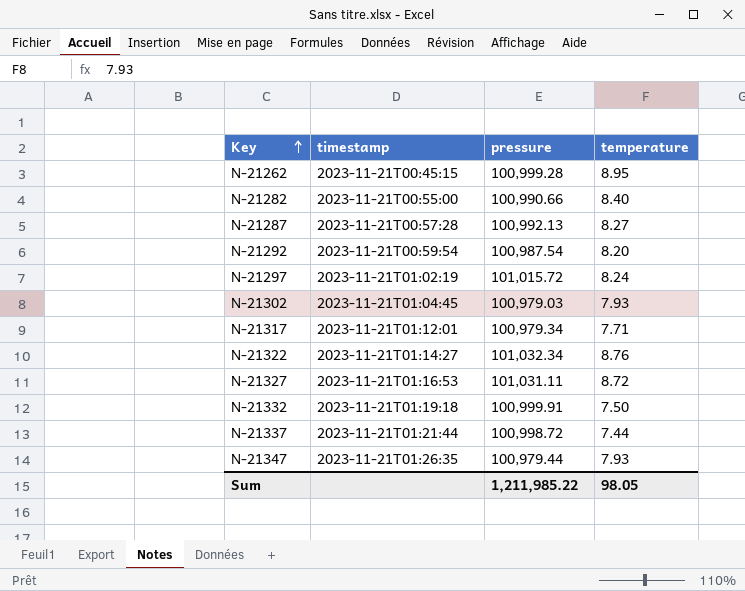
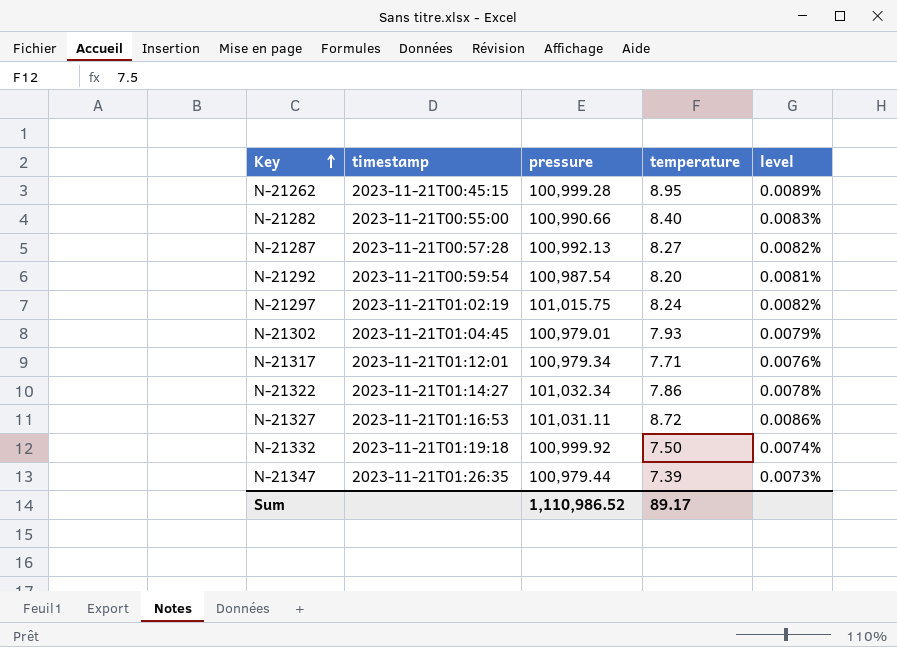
column level | formula: none -> [temperature] / [pressure]
row N-21337: 2023-11-21T01:21:44 | 100,998.72 | 7.44 -> none
N-21297 | pressure: 101,015.72 -> 101,015.75
N-21302 | pressure: 100,979.03 -> 100,979.01
N-21322 | temperature: 8.76 -> 7.86
N-21332 | pressure: 100,999.91 -> 100,999.92
N-21347 | temperature: 7.93 -> 7.39
Sum | pressure: 1,211,985.22 -> 1,110,986.52
Sum | temperature: 98.05 -> 89.17

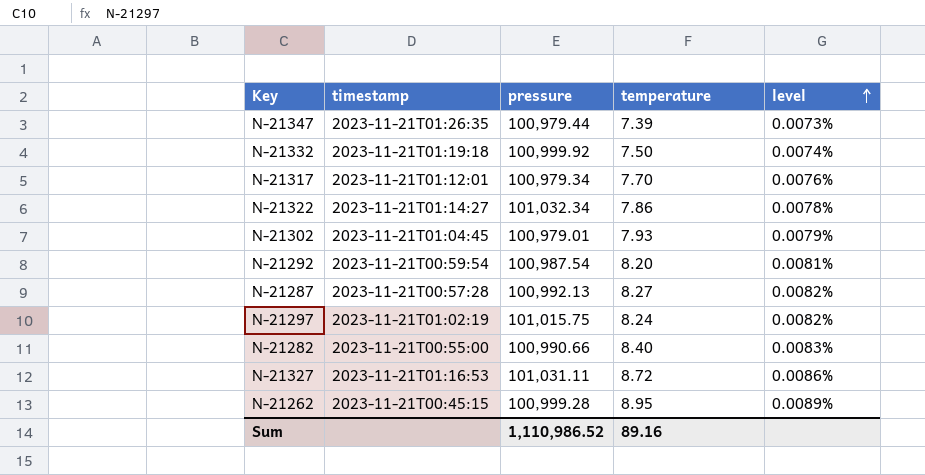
row order: Key ascending -> level ascending
N-21317 | temperature: 7.71 -> 7.70
Sum | temperature: 89.17 -> 89.16

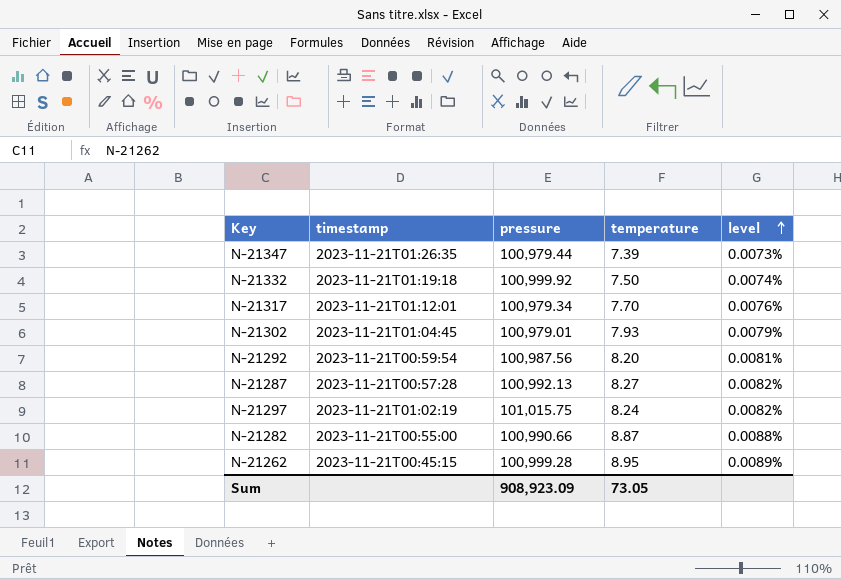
row N-21322: 2023-11-21T01:14:27 | 101,032.34 | 7.86 | 0.0078% -> none
row N-21327: 2023-11-21T01:16:53 | 101,031.11 | 8.72 | 0.0086% -> none
N-21292 | pressure: 100,987.54 -> 100,987.56
N-21282 | temperature: 8.40 -> 8.87
N-21282 | level: 0.0083% -> 0.0088%
Sum | pressure: 1,110,986.52 -> 908,923.09
Sum | temperature: 89.16 -> 73.05

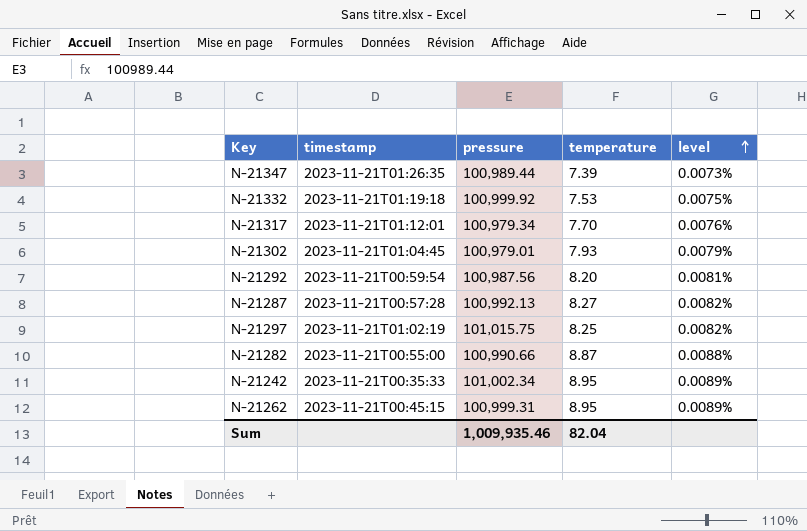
N-21347 | pressure: 100,979.44 -> 100,989.44
N-21332 | temperature: 7.50 -> 7.53
N-21332 | level: 0.0074% -> 0.0075%
N-21297 | temperature: 8.24 -> 8.25
row N-21242: none -> 2023-11-21T00:35:33 | 101,002.34 | 8.95 | 0.0089%
N-21262 | pressure: 100,999.28 -> 100,999.31
Sum | pressure: 908,923.09 -> 1,009,935.46
Sum | temperature: 73.05 -> 82.04

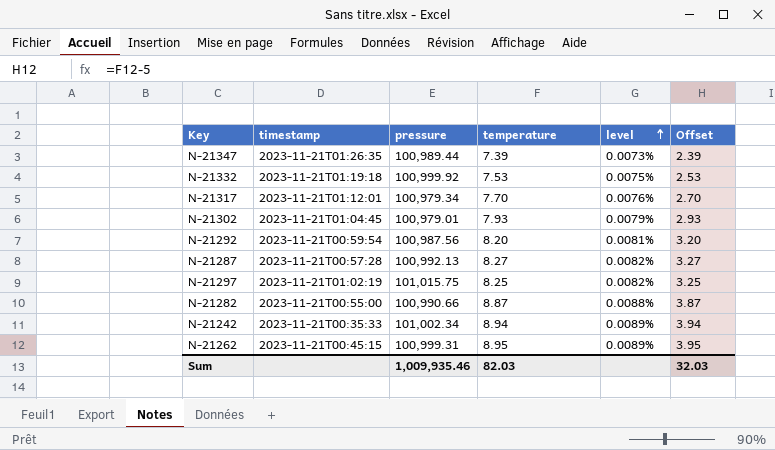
column Offset | formula: none -> [temperature] - 5
N-21242 | temperature: 8.95 -> 8.94
Sum | temperature: 82.04 -> 82.03

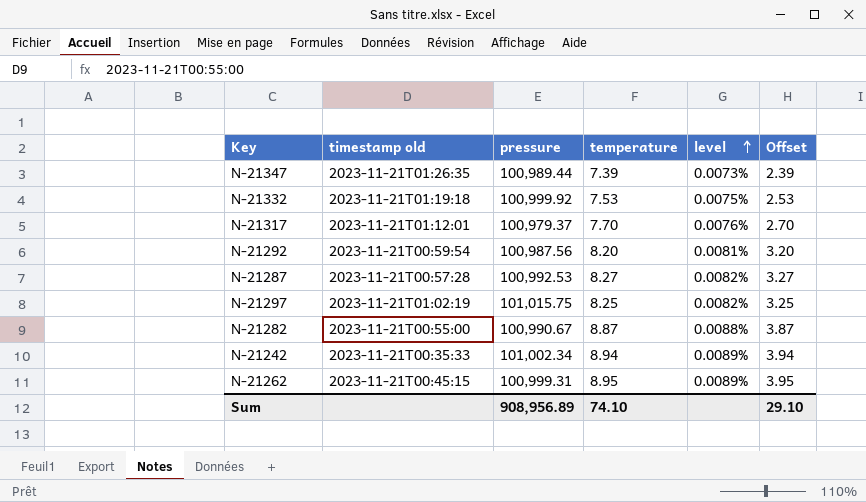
column name: timestamp -> timestamp old
row N-21302: 2023-11-21T01:04:45 | 100,979.01 | 7.93 | 0.0079% | 2.93 -> none
N-21317 | pressure: 100,979.34 -> 100,979.37
N-21287 | pressure: 100,992.13 -> 100,992.53
N-21282 | pressure: 100,990.66 -> 100,990.67
Sum | pressure: 1,009,935.46 -> 908,956.89
Sum | temperature: 82.03 -> 74.10
Sum | Offset: 32.03 -> 29.10

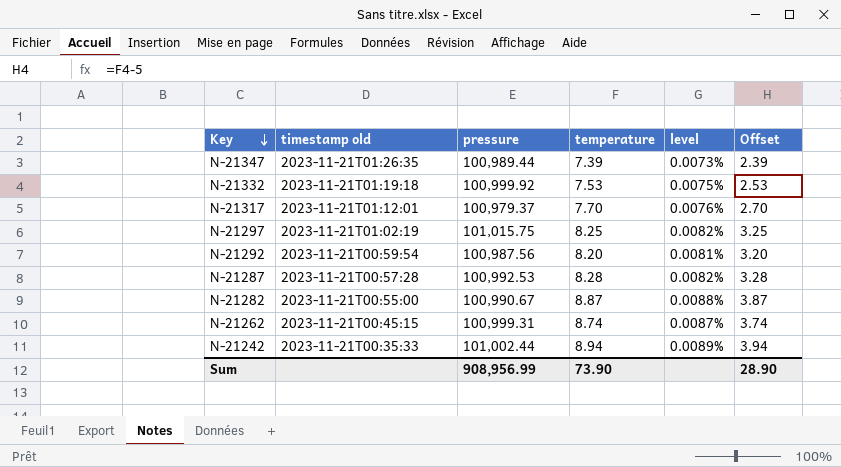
row order: level ascending -> Key descending
N-21287 | temperature: 8.27 -> 8.28
N-21287 | Offset: 3.27 -> 3.28
N-21262 | temperature: 8.95 -> 8.74
N-21262 | level: 0.0089% -> 0.0087%
N-21262 | Offset: 3.95 -> 3.74
N-21242 | pressure: 101,002.34 -> 101,002.44
Sum | pressure: 908,956.89 -> 908,956.99
Sum | temperature: 74.10 -> 73.90
Sum | Offset: 29.10 -> 28.90

